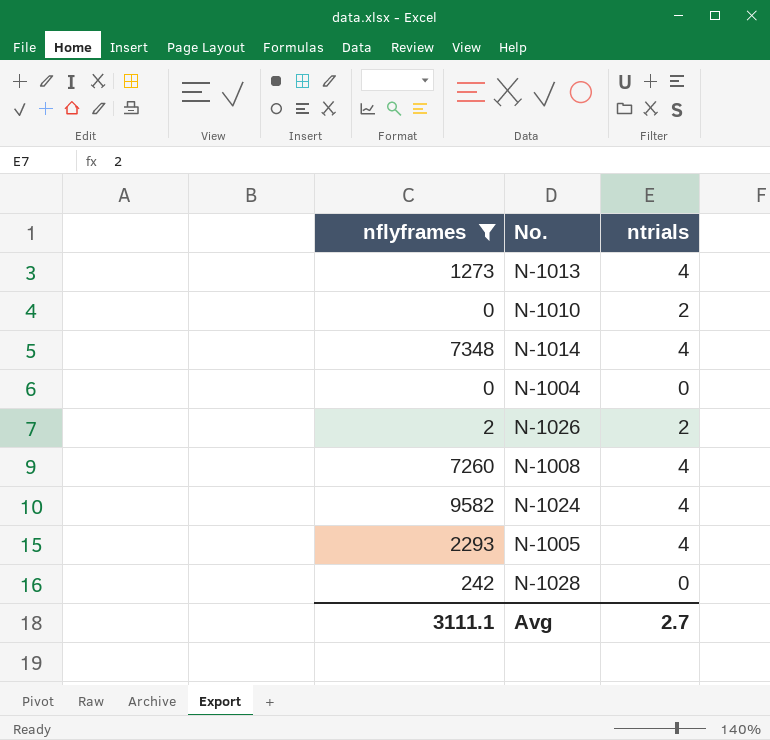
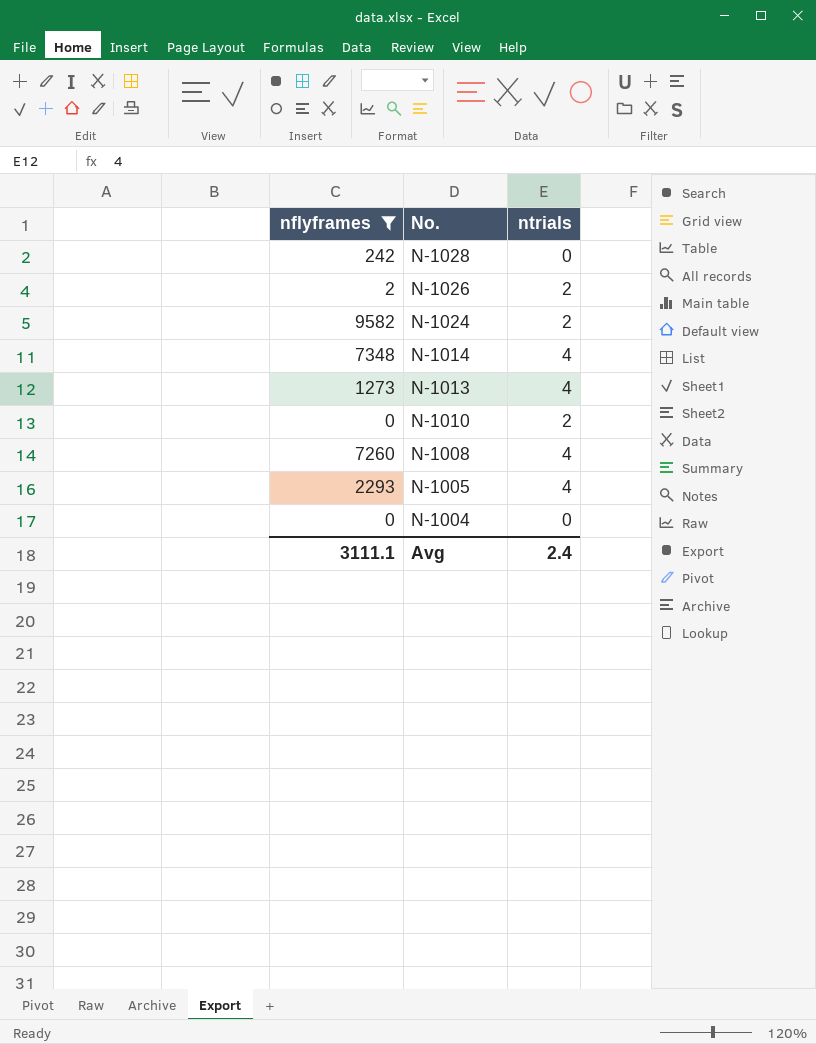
row order: none -> No. descending
N-1024 | ntrials: 4 -> 2
Avg | ntrials: 2.7 -> 2.4

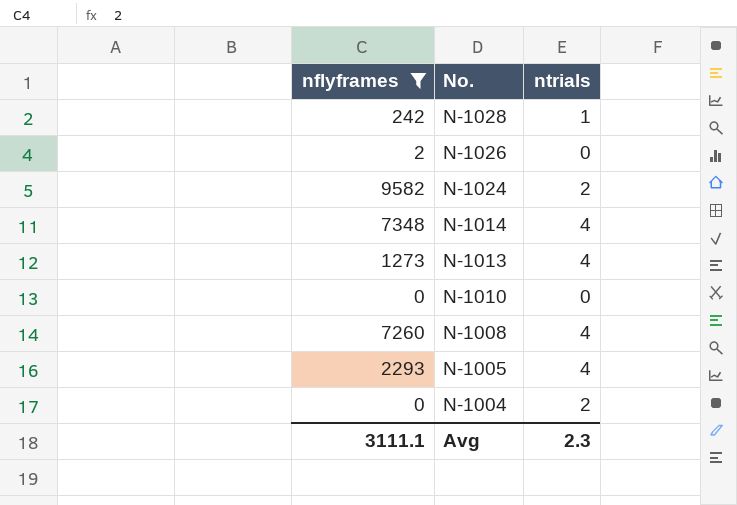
N-1028 | ntrials: 0 -> 1
N-1026 | ntrials: 2 -> 0
N-1010 | ntrials: 2 -> 0
N-1004 | ntrials: 0 -> 2
Avg | ntrials: 2.4 -> 2.3

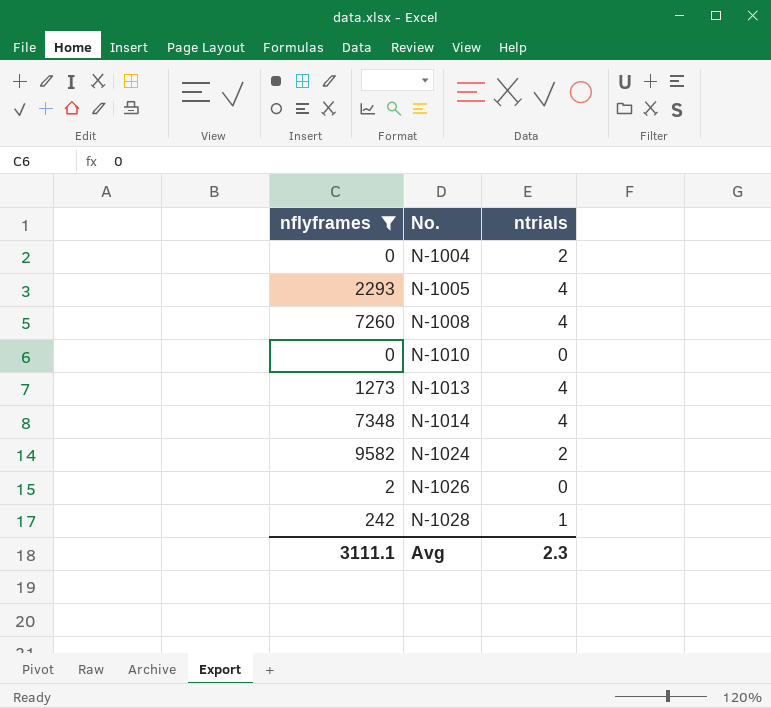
row order: No. descending -> No. ascending

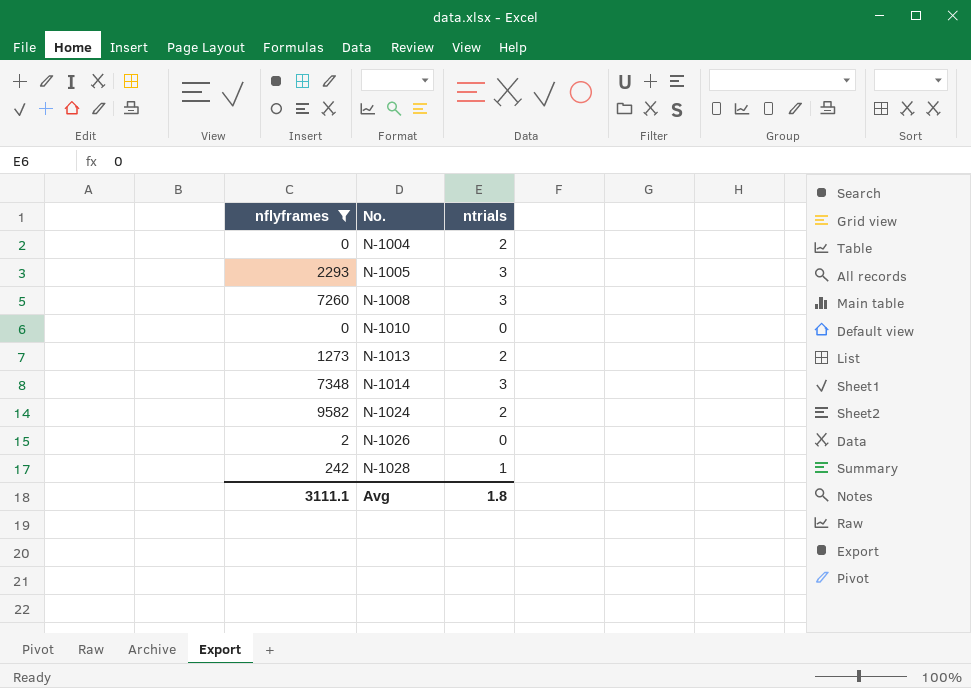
N-1005 | ntrials: 4 -> 3
N-1008 | ntrials: 4 -> 3
N-1013 | ntrials: 4 -> 2
N-1014 | ntrials: 4 -> 3
Avg | ntrials: 2.3 -> 1.8

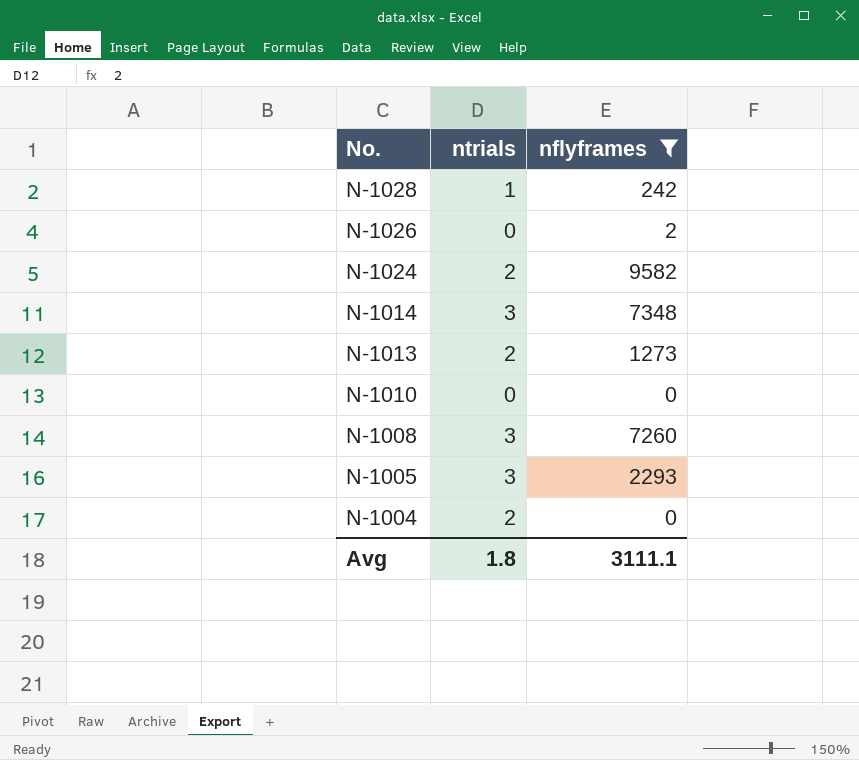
row order: No. ascending -> No. descending
column nflyframes | position: 1 -> 3

